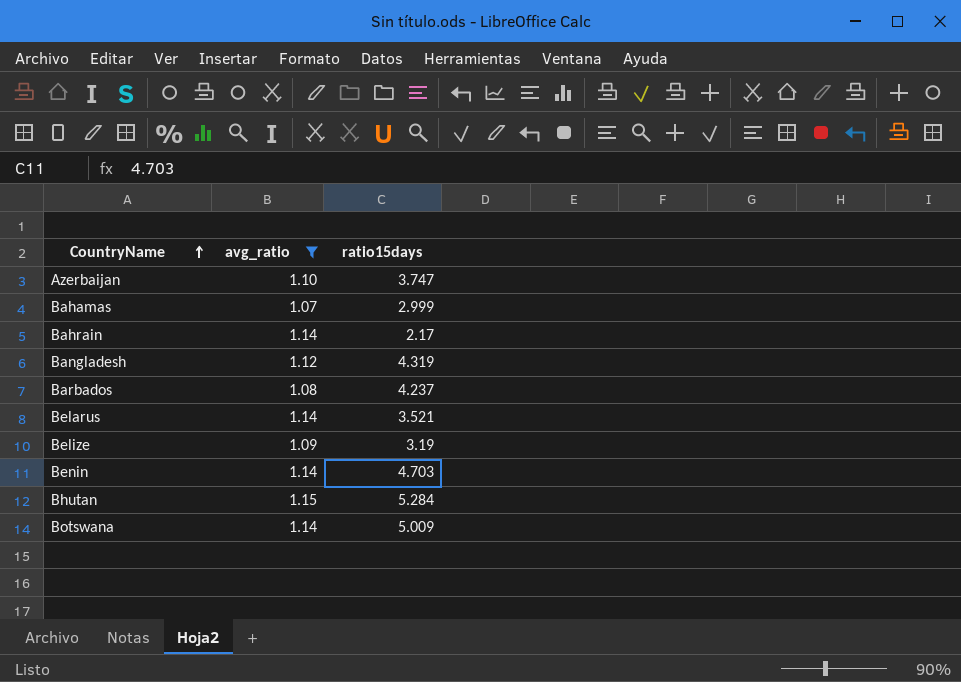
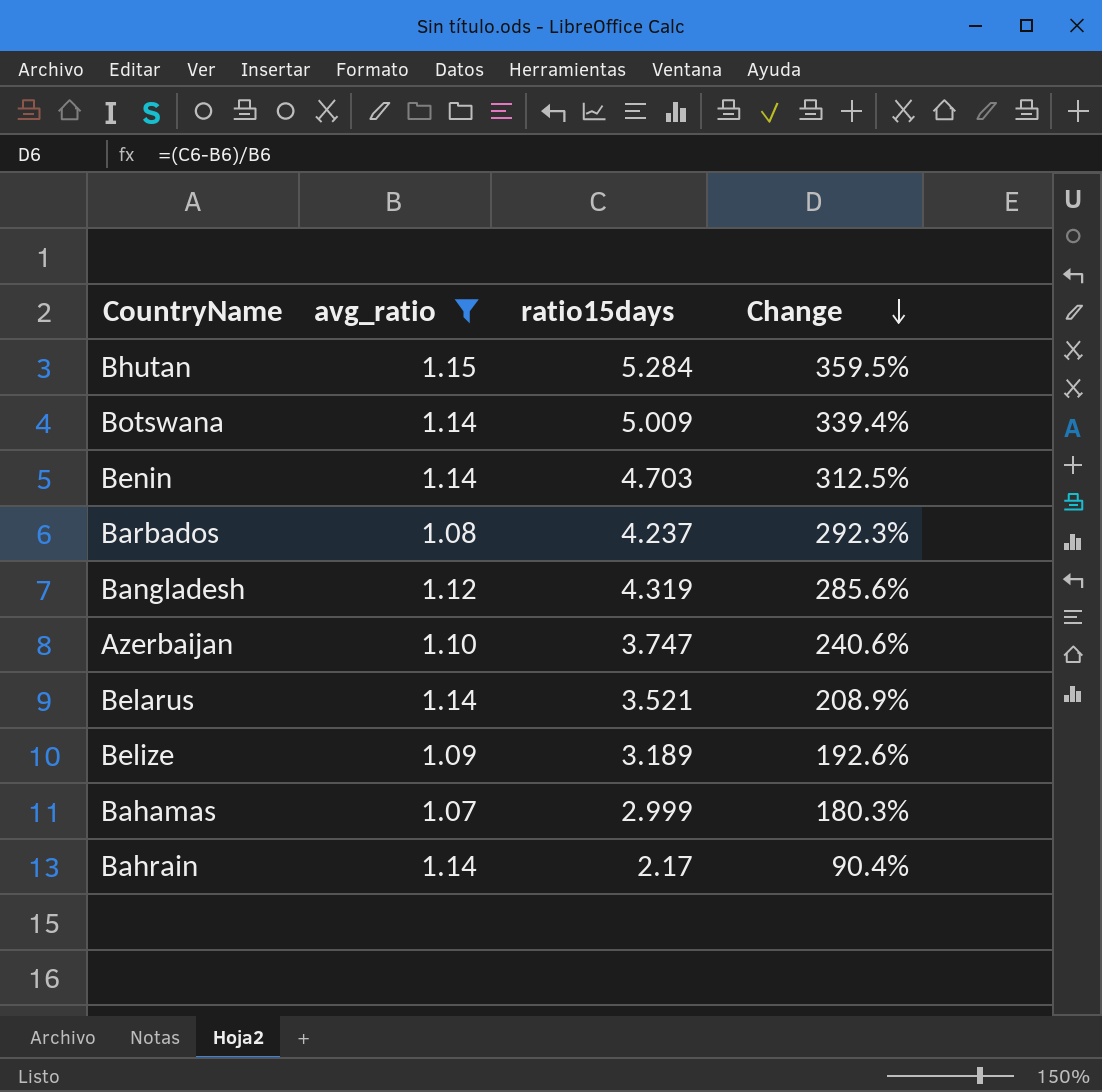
row order: CountryName ascending -> Change descending
column Change | formula: none -> ([ratio15days] - [avg_ratio]) / [avg_ratio]
Belize | ratio15days: 3.19 -> 3.189

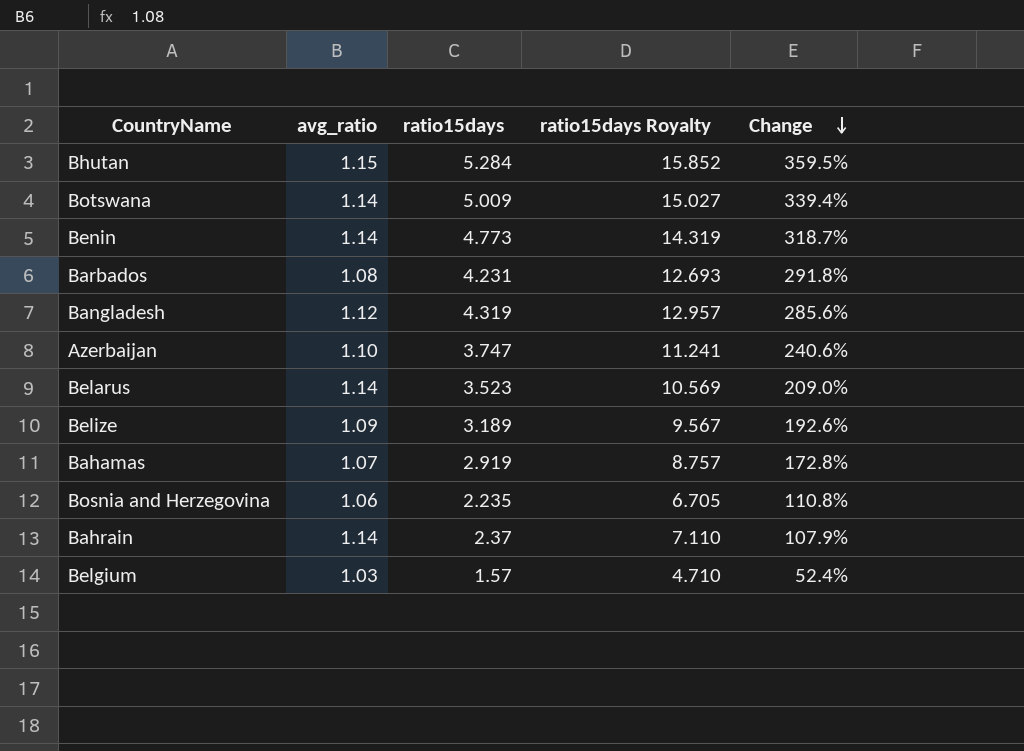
filter: avg_ratio >= 1.07 -> none
column ratio15days Royalty | formula: none -> [ratio15days] * 3
Benin | ratio15days: 4.703 -> 4.773
Benin | Change: 312.5% -> 318.7%
Barbados | ratio15days: 4.237 -> 4.231
Barbados | Change: 292.3% -> 291.8%
Belarus | ratio15days: 3.521 -> 3.523
Belarus | Change: 208.9% -> 209.0%
Bahamas | ratio15days: 2.999 -> 2.919
Bahamas | Change: 180.3% -> 172.8%
Bahrain | ratio15days: 2.17 -> 2.37
Bahrain | Change: 90.4% -> 107.9%

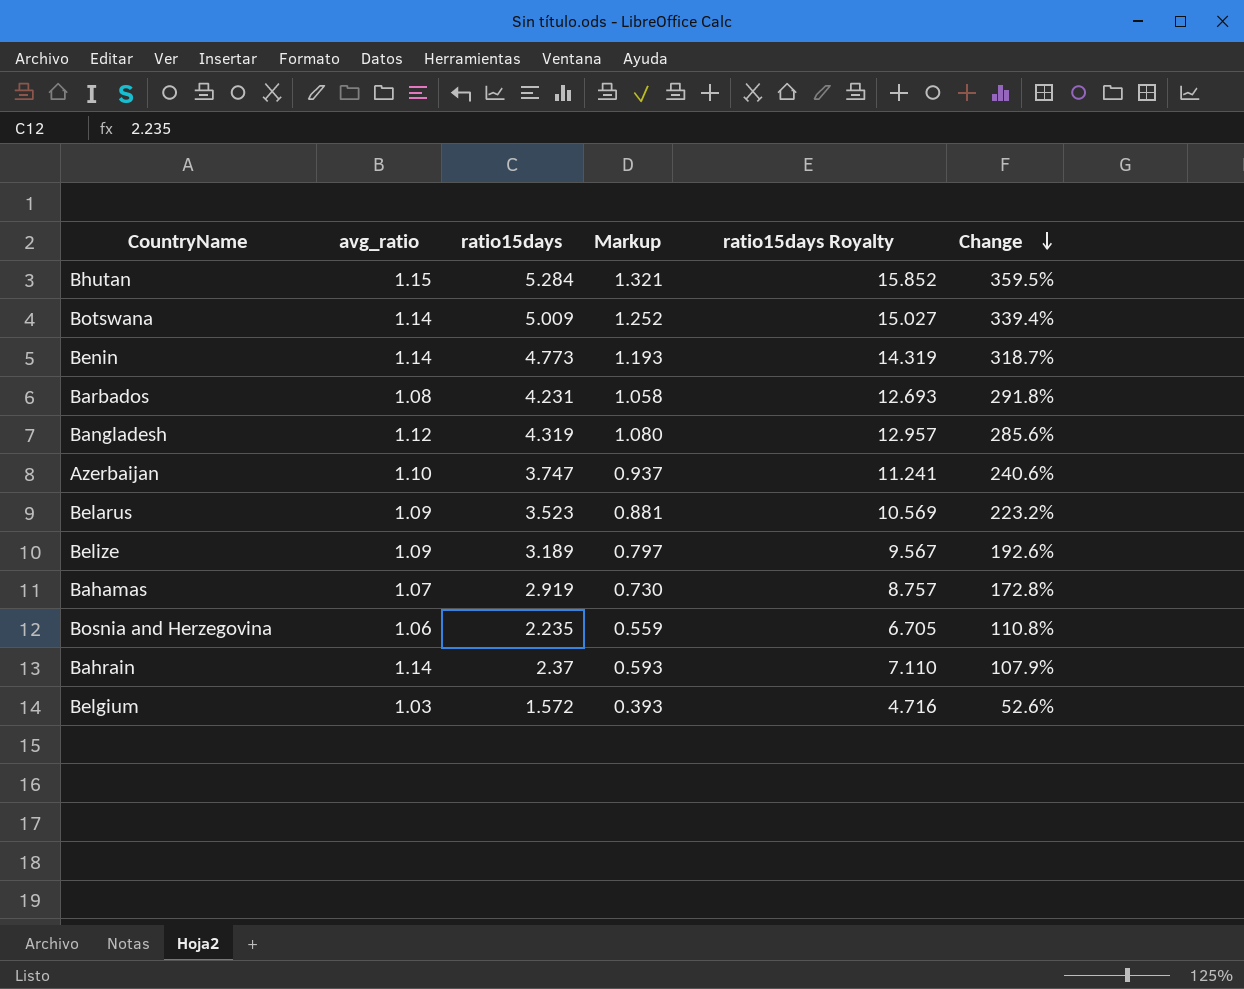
column Markup | formula: none -> [ratio15days] * 0.25
Belarus | avg_ratio: 1.14 -> 1.09
Belarus | Change: 209.0% -> 223.2%
Belgium | ratio15days: 1.57 -> 1.572
Belgium | ratio15days Royalty: 4.710 -> 4.716
Belgium | Change: 52.4% -> 52.6%

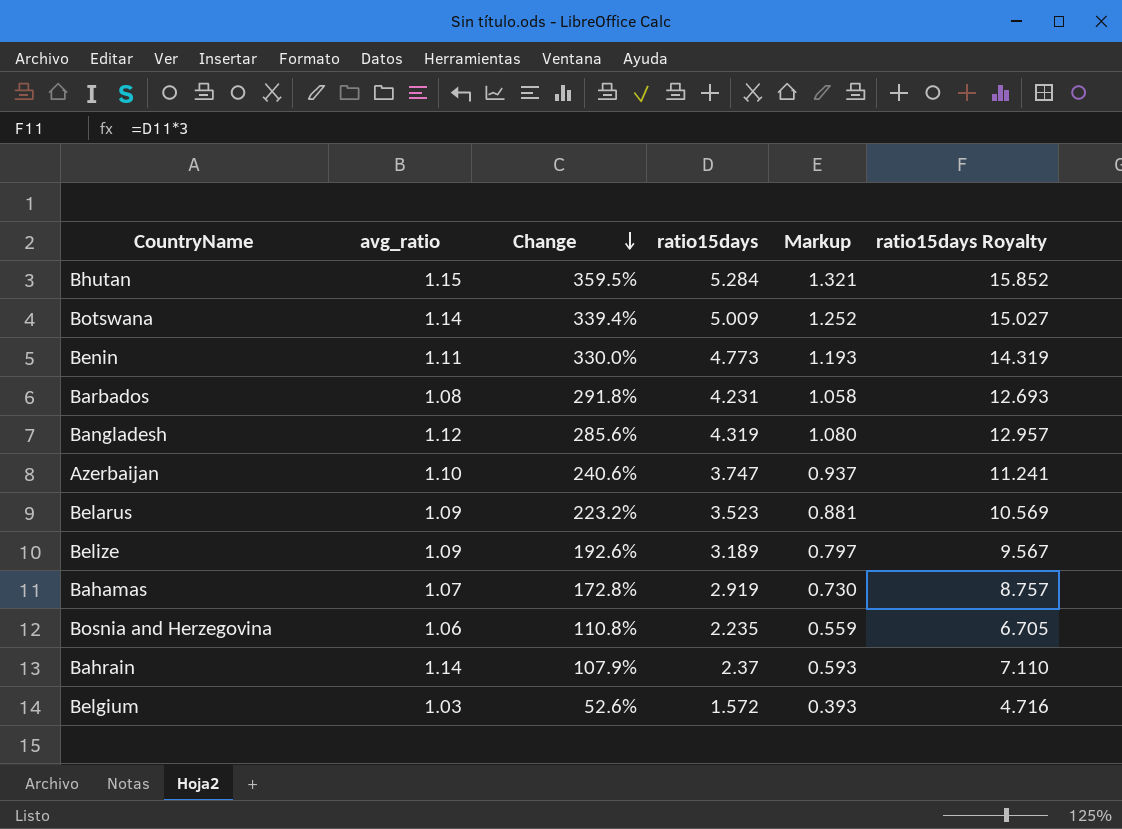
column Change | position: 6 -> 3
Benin | avg_ratio: 1.14 -> 1.11
Benin | Change: 318.7% -> 330.0%

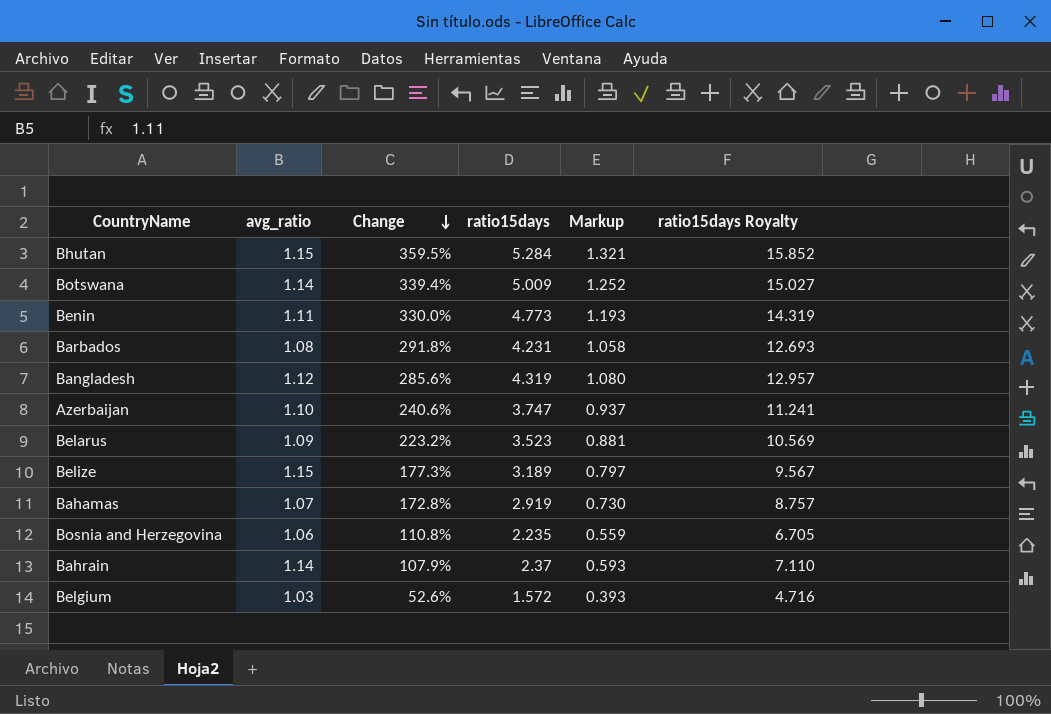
Belize | avg_ratio: 1.09 -> 1.15
Belize | Change: 192.6% -> 177.3%

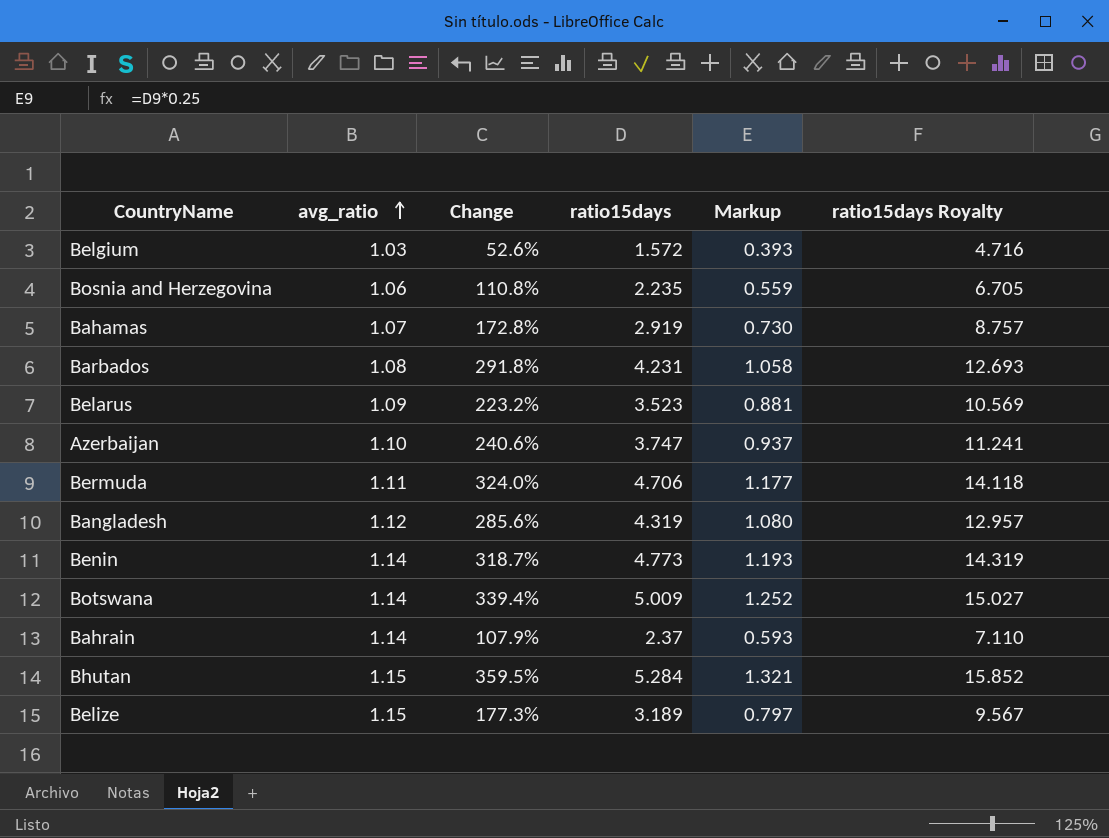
row order: Change descending -> avg_ratio ascending
row Bermuda: none -> 1.11 | 324.0% | 4.706 | 1.177 | 14.118
Benin | avg_ratio: 1.11 -> 1.14
Benin | Change: 330.0% -> 318.7%

